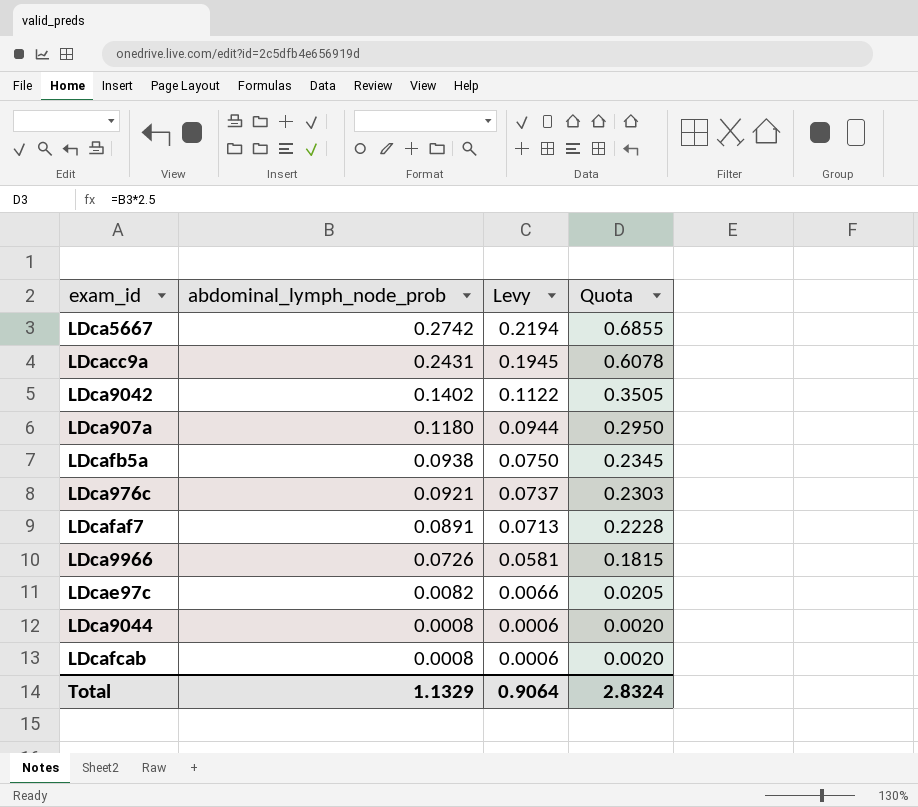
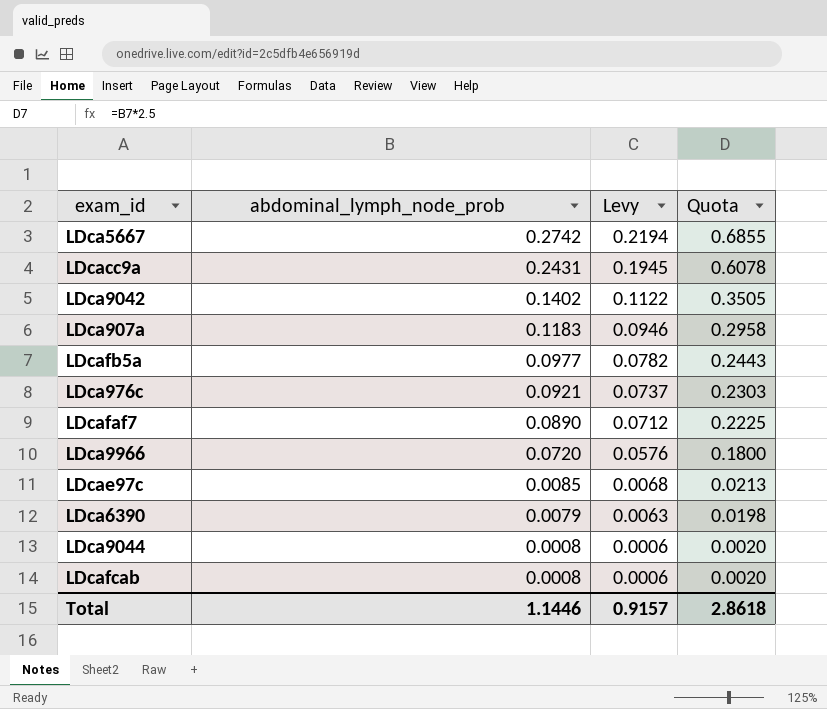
LDca907a | abdominal_lymph_node_prob: 0.1180 -> 0.1183
LDca907a | Levy: 0.0944 -> 0.0946
LDca907a | Quota: 0.2950 -> 0.2958
LDcafb5a | abdominal_lymph_node_prob: 0.0938 -> 0.0977
LDcafb5a | Levy: 0.0750 -> 0.0782
LDcafb5a | Quota: 0.2345 -> 0.2443
LDcafaf7 | abdominal_lymph_node_prob: 0.0891 -> 0.0890
LDcafaf7 | Levy: 0.0713 -> 0.0712
LDcafaf7 | Quota: 0.2228 -> 0.2225
LDca9966 | abdominal_lymph_node_prob: 0.0726 -> 0.0720
LDca9966 | Levy: 0.0581 -> 0.0576
LDca9966 | Quota: 0.1815 -> 0.1800
LDcae97c | abdominal_lymph_node_prob: 0.0082 -> 0.0085
LDcae97c | Levy: 0.0066 -> 0.0068
LDcae97c | Quota: 0.0205 -> 0.0213
row LDca6390: none -> 0.0079 | 0.0063 | 0.0198
Total | abdominal_lymph_node_prob: 1.1329 -> 1.1446
Total | Levy: 0.9064 -> 0.9157
Total | Quota: 2.8324 -> 2.8618

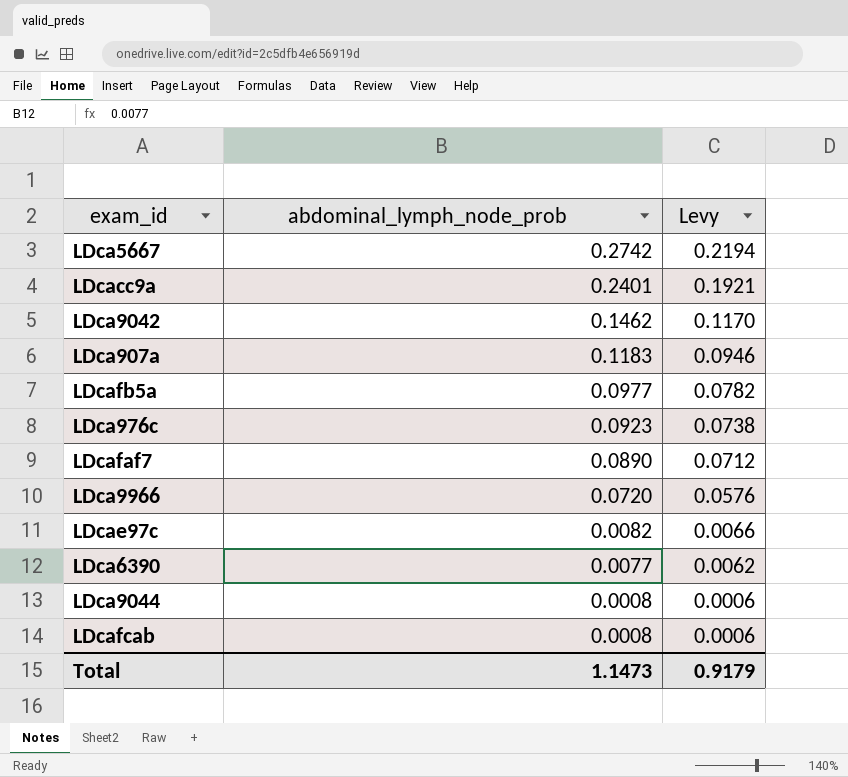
column Quota | formula: [abdominal_lymph_node_prob] * 2.5 -> none
LDcacc9a | abdominal_lymph_node_prob: 0.2431 -> 0.2401
LDcacc9a | Levy: 0.1945 -> 0.1921
LDca9042 | abdominal_lymph_node_prob: 0.1402 -> 0.1462
LDca9042 | Levy: 0.1122 -> 0.1170
LDca976c | abdominal_lymph_node_prob: 0.0921 -> 0.0923
LDca976c | Levy: 0.0737 -> 0.0738
LDcae97c | abdominal_lymph_node_prob: 0.0085 -> 0.0082
LDcae97c | Levy: 0.0068 -> 0.0066
LDca6390 | abdominal_lymph_node_prob: 0.0079 -> 0.0077
LDca6390 | Levy: 0.0063 -> 0.0062
Total | abdominal_lymph_node_prob: 1.1446 -> 1.1473
Total | Levy: 0.9157 -> 0.9179

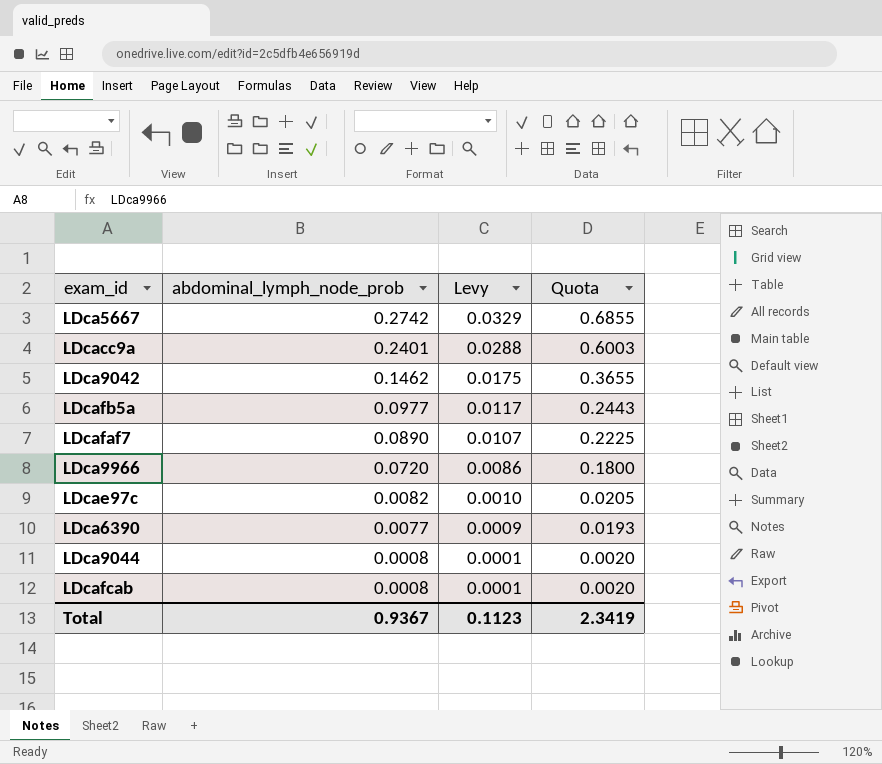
column Levy | formula: [abdominal_lymph_node_prob] * 0.8 -> [abdominal_lymph_node_prob] * 0.12
column Quota | formula: none -> [abdominal_lymph_node_prob] * 2.5
row LDca907a: 0.1183 | 0.0946 -> none
row LDca976c: 0.0923 | 0.0738 -> none
Total | abdominal_lymph_node_prob: 1.1473 -> 0.9367
Total | Levy: 0.9179 -> 0.1123

